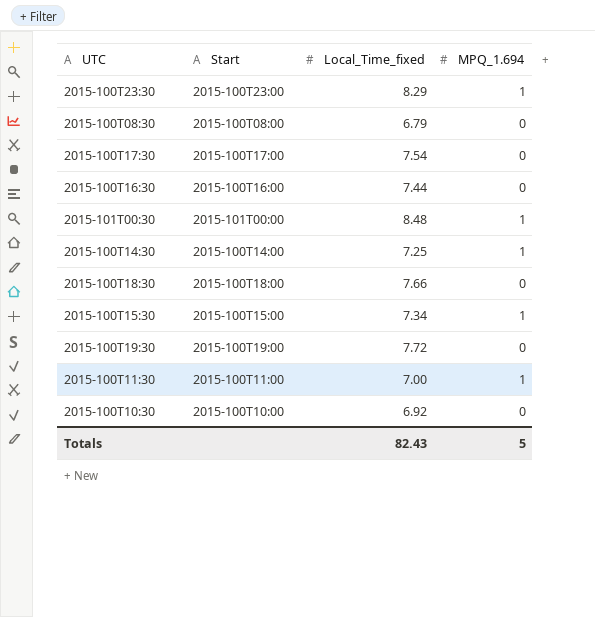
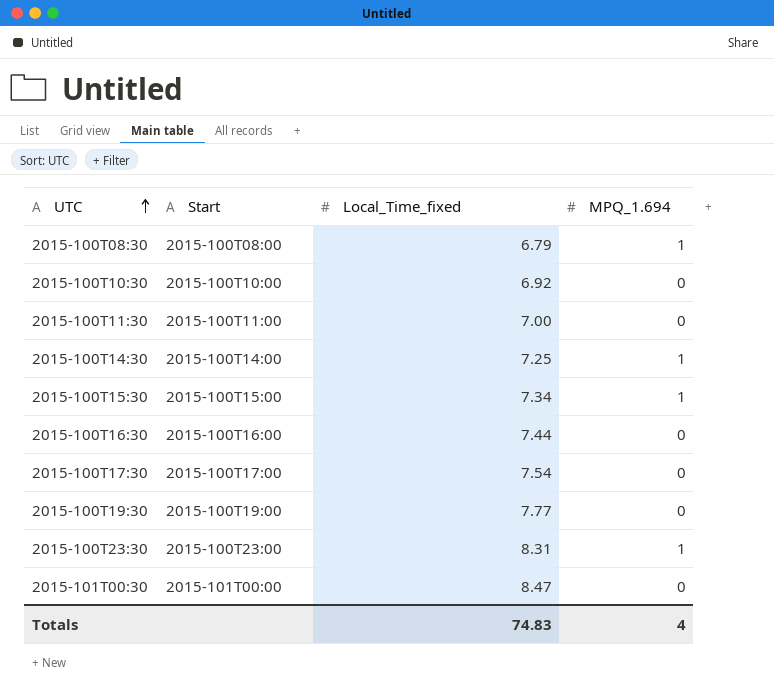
row order: none -> UTC ascending
row 2015-100T18:30: 2015-100T18:00 | 7.66 | 0 -> none
2015-100T08:30 | MPQ_1.694: 0 -> 1
2015-100T11:30 | MPQ_1.694: 1 -> 0
2015-100T19:30 | Local_Time_fixed: 7.72 -> 7.77
2015-100T23:30 | Local_Time_fixed: 8.29 -> 8.31
2015-101T00:30 | Local_Time_fixed: 8.48 -> 8.47
2015-101T00:30 | MPQ_1.694: 1 -> 0
Totals | Local_Time_fixed: 82.43 -> 74.83
Totals | MPQ_1.694: 5 -> 4

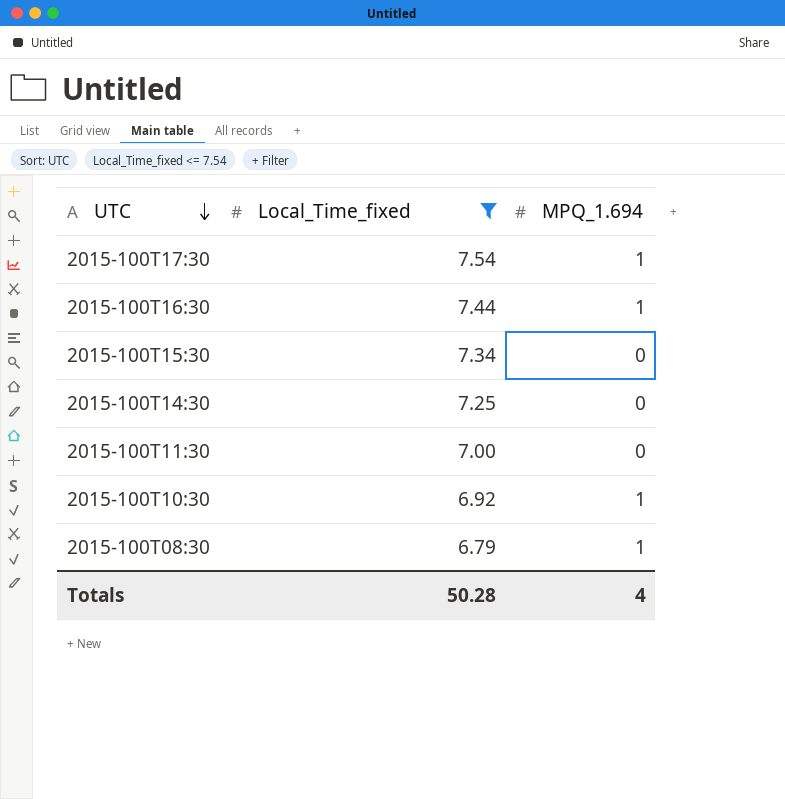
filter: none -> Local_Time_fixed <= 7.54
row order: UTC ascending -> UTC descending
column Start | position: 2 -> none
2015-100T17:30 | MPQ_1.694: 0 -> 1
2015-100T16:30 | MPQ_1.694: 0 -> 1
2015-100T15:30 | MPQ_1.694: 1 -> 0
2015-100T14:30 | MPQ_1.694: 1 -> 0
2015-100T10:30 | MPQ_1.694: 0 -> 1
Totals | Local_Time_fixed: 74.83 -> 50.28

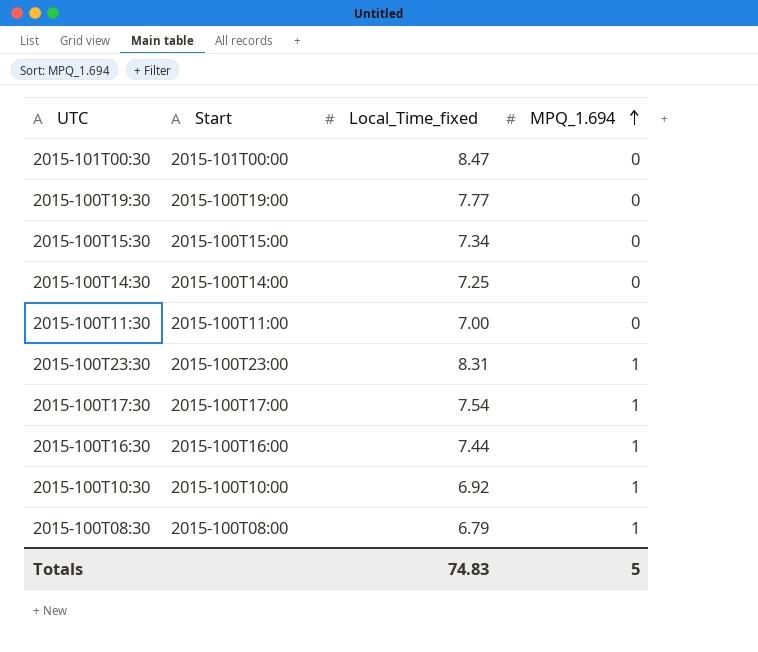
filter: Local_Time_fixed <= 7.54 -> none
row order: UTC descending -> MPQ_1.694 ascending
column Start | position: none -> 2
Totals | Local_Time_fixed: 50.28 -> 74.83
Totals | MPQ_1.694: 4 -> 5

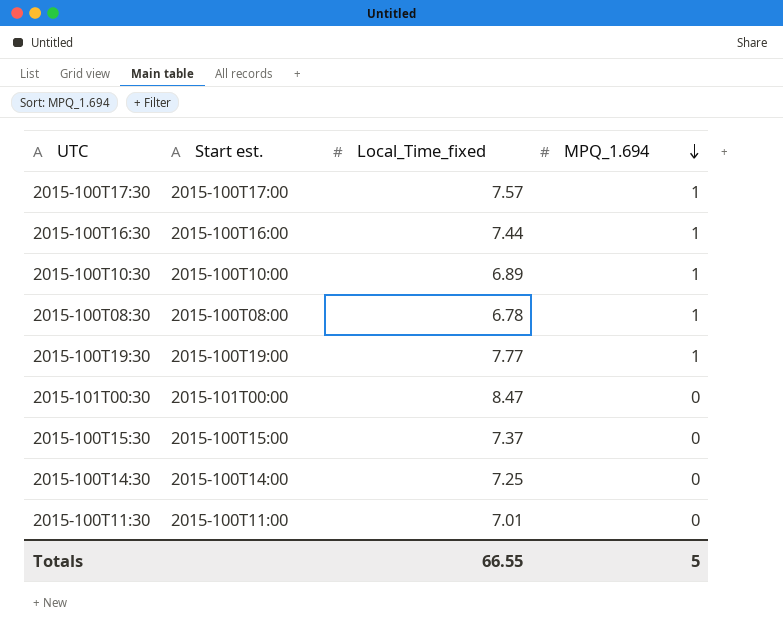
row order: MPQ_1.694 ascending -> MPQ_1.694 descending
column name: Start -> Start est.
row 2015-100T23:30: 2015-100T23:00 | 8.31 | 1 -> none
2015-100T17:30 | Local_Time_fixed: 7.54 -> 7.57
2015-100T10:30 | Local_Time_fixed: 6.92 -> 6.89
2015-100T08:30 | Local_Time_fixed: 6.79 -> 6.78
2015-100T19:30 | MPQ_1.694: 0 -> 1
2015-100T15:30 | Local_Time_fixed: 7.34 -> 7.37
2015-100T11:30 | Local_Time_fixed: 7.00 -> 7.01
Totals | Local_Time_fixed: 74.83 -> 66.55

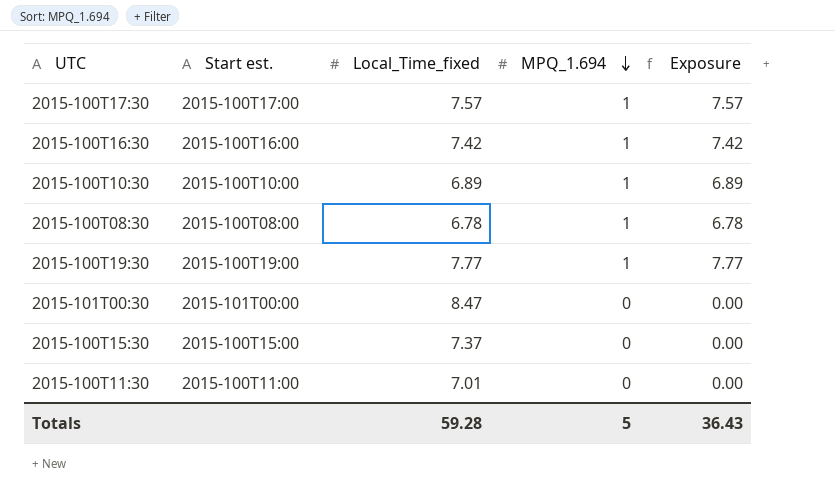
column Exposure | formula: none -> [Local_Time_fixed] * [MPQ_1.694]
row 2015-100T14:30: 2015-100T14:00 | 7.25 | 0 -> none
2015-100T16:30 | Local_Time_fixed: 7.44 -> 7.42
Totals | Local_Time_fixed: 66.55 -> 59.28

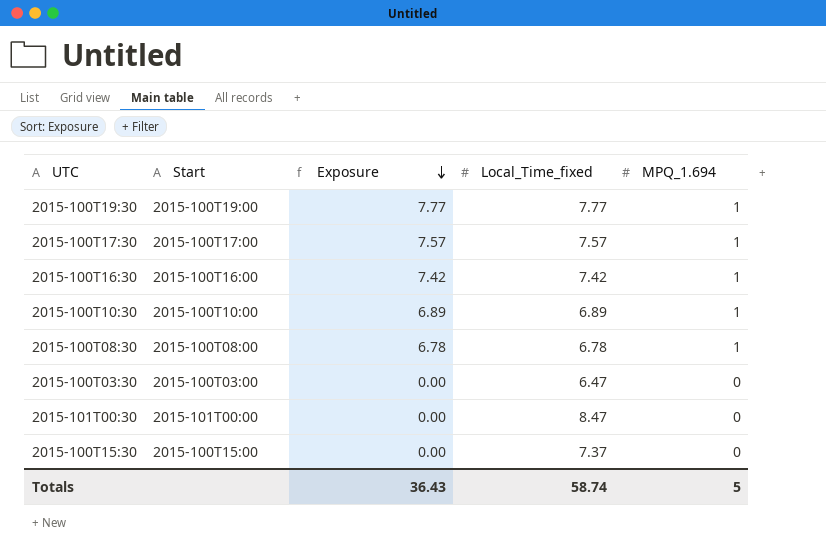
row order: MPQ_1.694 descending -> Exposure descending
column name: Start est. -> Start
column Exposure | position: 5 -> 3
row 2015-100T11:30: 2015-100T11:00 | 7.01 | 0 | 0.00 -> none
row 2015-100T03:30: none -> 2015-100T03:00 | 0.00 | 6.47 | 0
Totals | Local_Time_fixed: 59.28 -> 58.74

